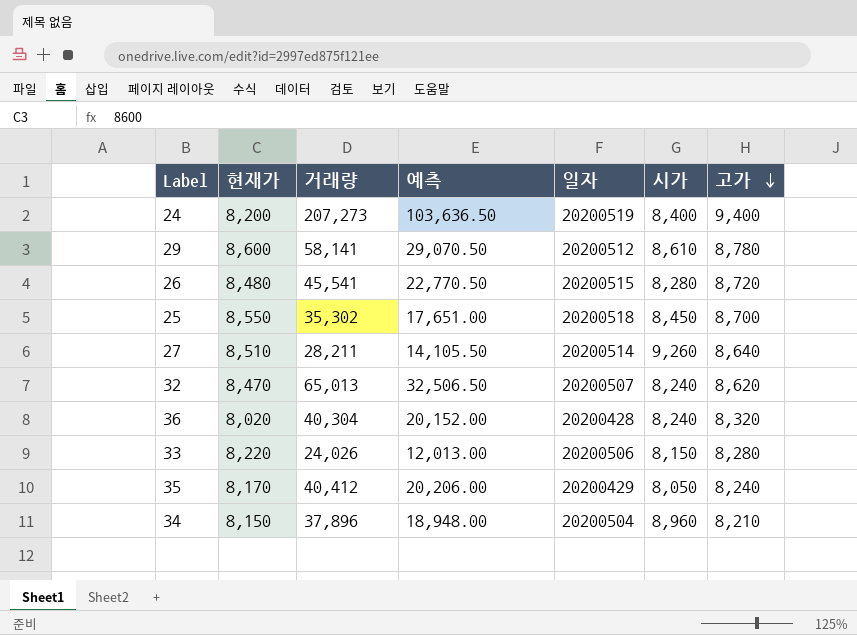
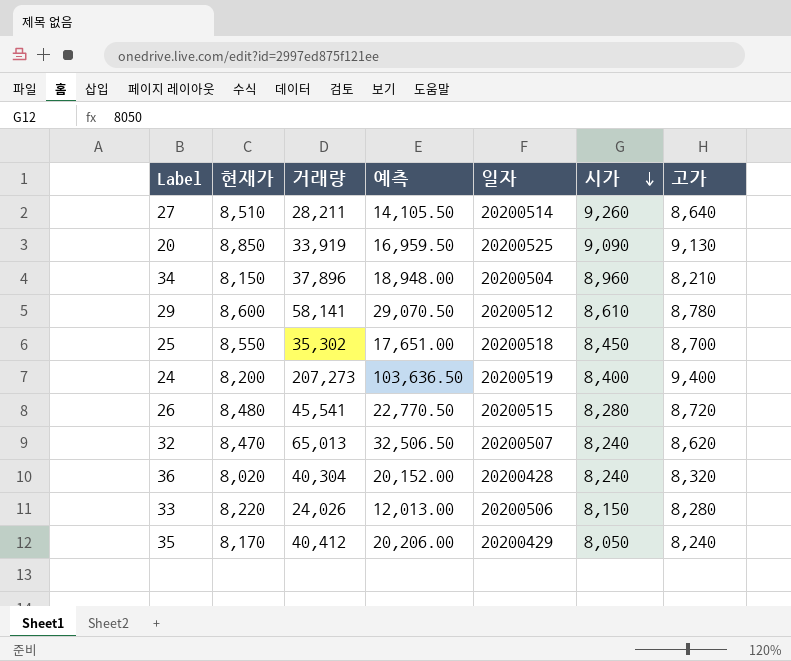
row order: 고가 descending -> 시가 descending
row 20: none -> 8,850 | 33,919 | 16,959.50 | 20200525 | 9,090 | 9,130

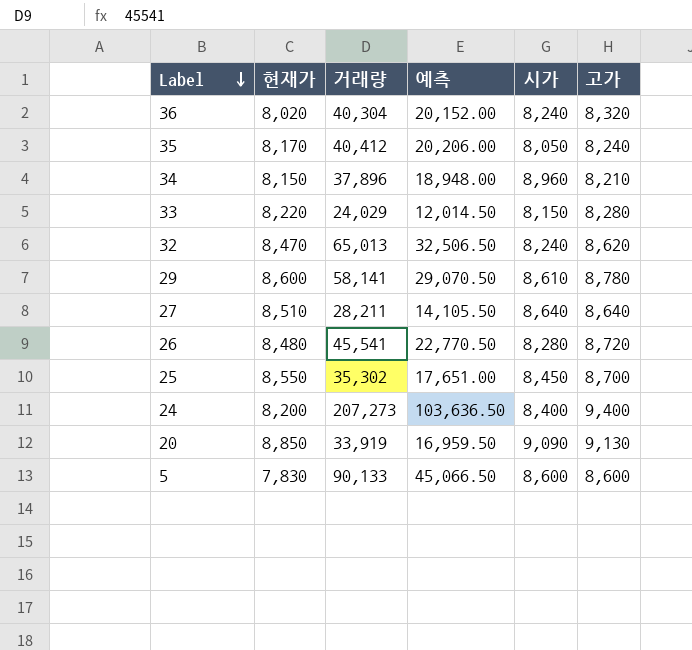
row order: 시가 descending -> Label descending
column 일자 | position: 5 -> none
33 | 거래량: 24,026 -> 24,029
33 | 예측: 12,013.00 -> 12,014.50
27 | 시가: 9,260 -> 8,640
row 5: none -> 7,830 | 90,133 | 45,066.50 | 8,600 | 8,600

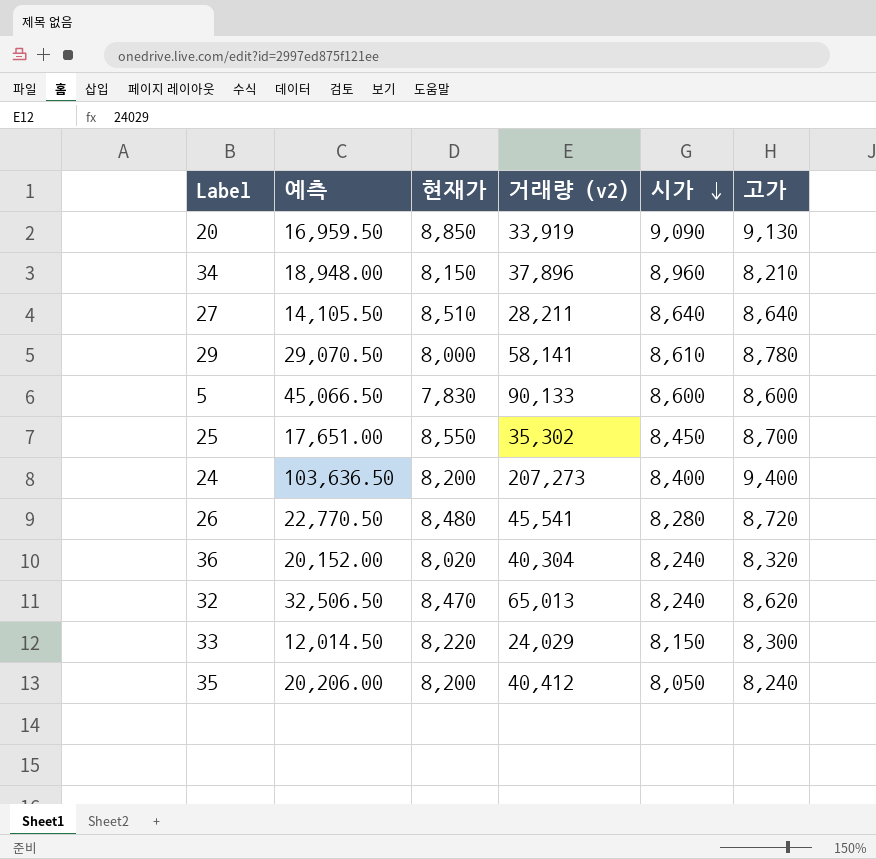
row order: Label descending -> 시가 descending
column 예측 | position: 4 -> 2
column name: 거래량 -> 거래량 (v2)
29 | 현재가: 8,600 -> 8,000
33 | 고가: 8,280 -> 8,300
35 | 현재가: 8,170 -> 8,200

